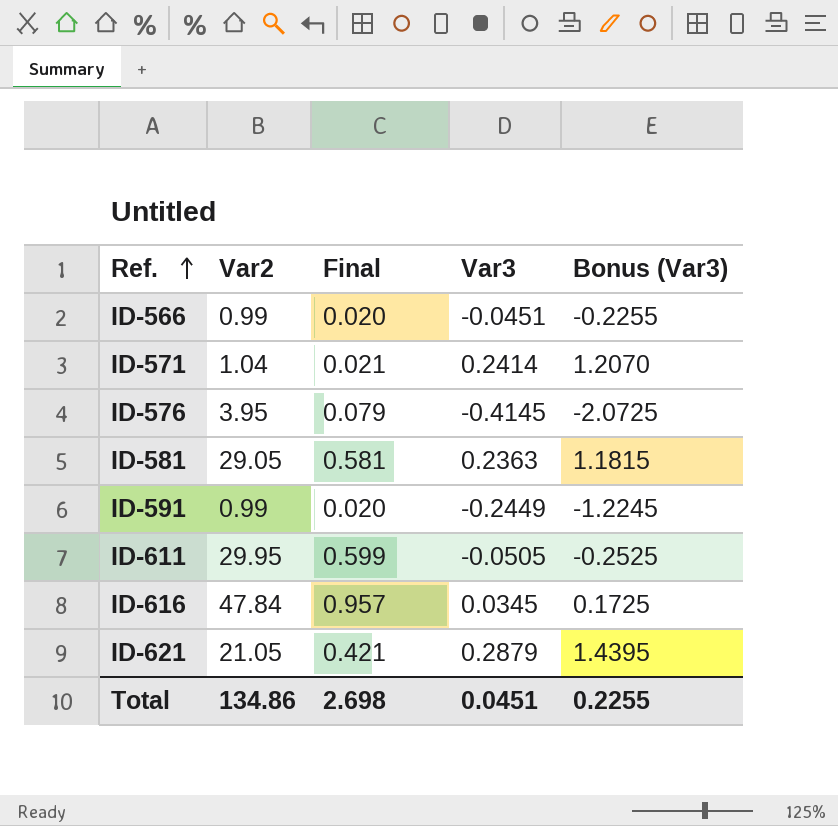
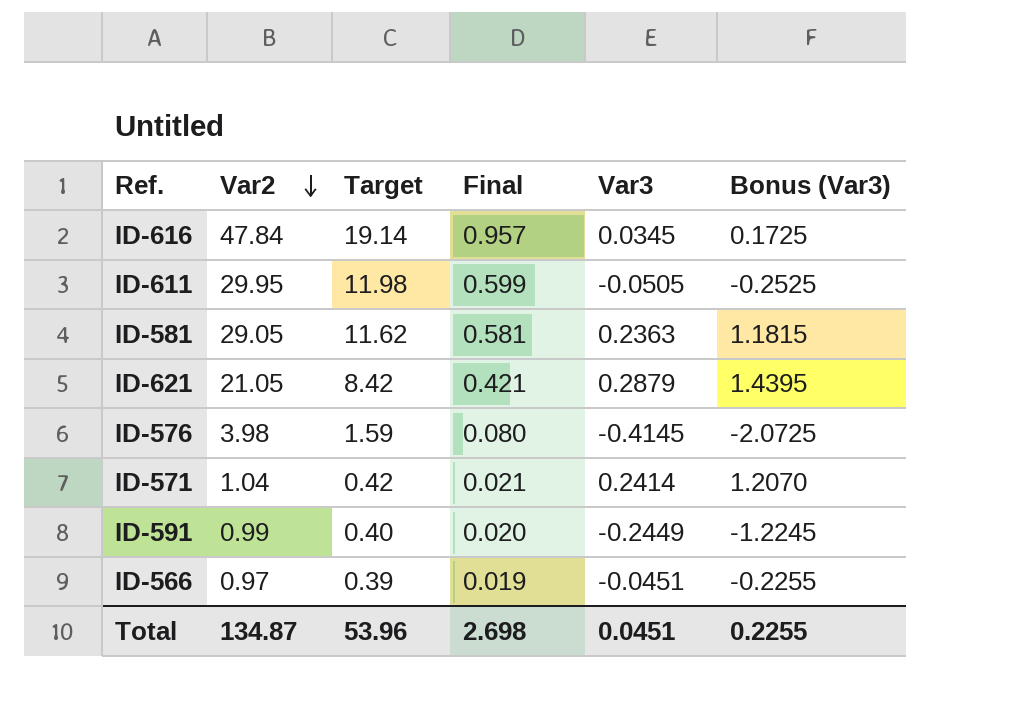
row order: Ref. ascending -> Var2 descending
column Target | formula: none -> [Var2] * 0.4
ID-576 | Var2: 3.95 -> 3.98
ID-576 | Final: 0.079 -> 0.080
ID-566 | Var2: 0.99 -> 0.97
ID-566 | Final: 0.020 -> 0.019
Total | Var2: 134.86 -> 134.87

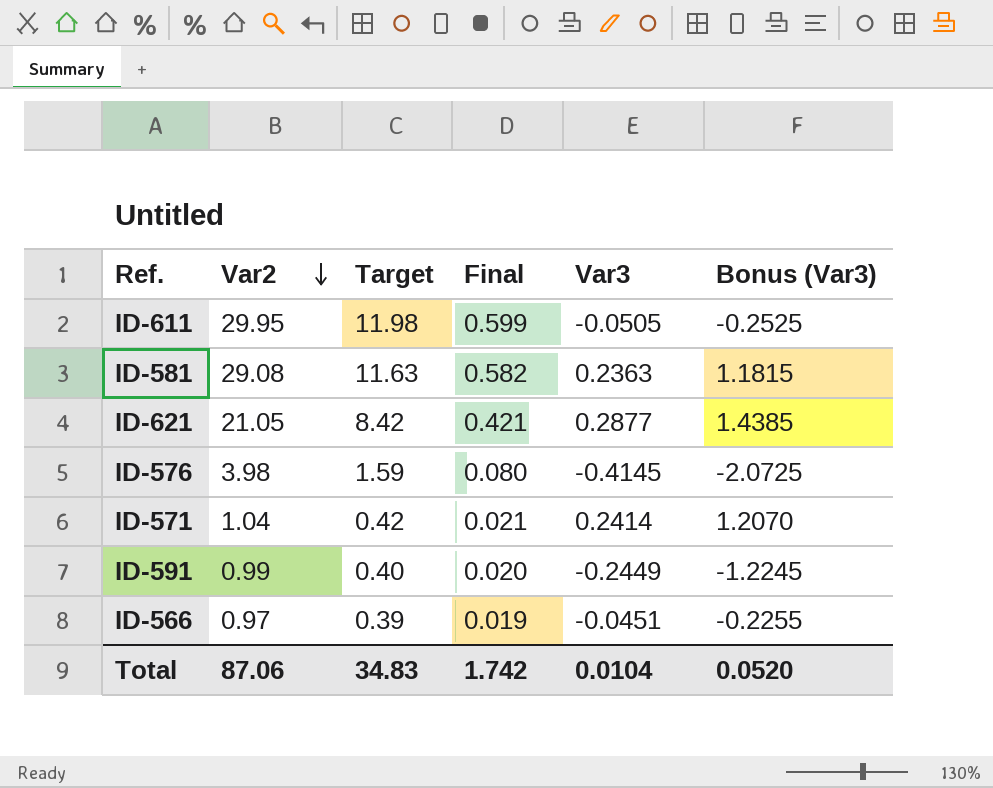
row ID-616: 47.84 | 19.14 | 0.957 | 0.0345 | 0.1725 -> none
ID-581 | Var2: 29.05 -> 29.08
ID-581 | Target: 11.62 -> 11.63
ID-581 | Final: 0.581 -> 0.582
ID-621 | Var3: 0.2879 -> 0.2877
ID-621 | Bonus (Var3): 1.4395 -> 1.4385
Total | Var2: 134.87 -> 87.06
Total | Target: 53.96 -> 34.83
Total | Final: 2.698 -> 1.742
Total | Var3: 0.0451 -> 0.0104
Total | Bonus (Var3): 0.2255 -> 0.0520

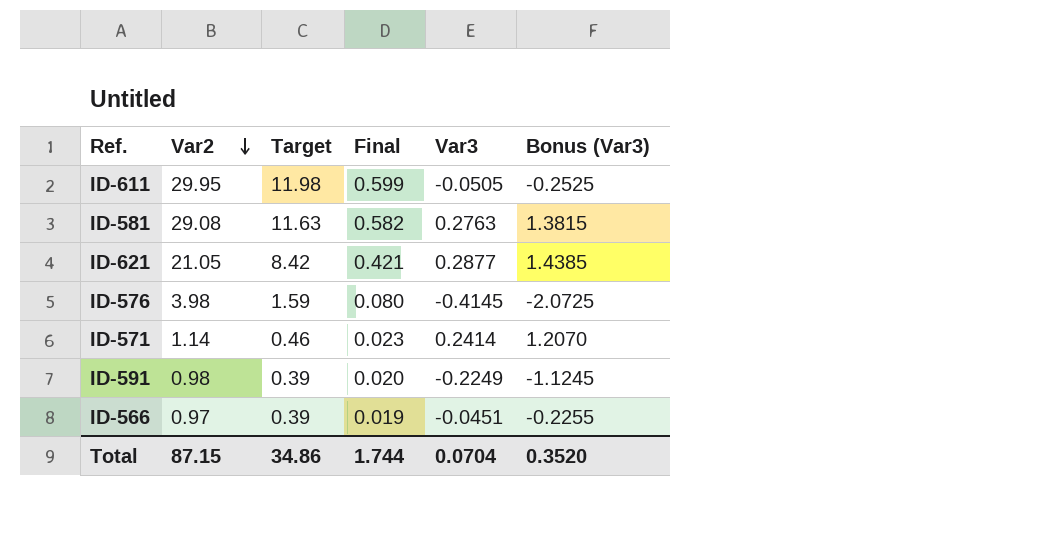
ID-581 | Var3: 0.2363 -> 0.2763
ID-581 | Bonus (Var3): 1.1815 -> 1.3815
ID-571 | Var2: 1.04 -> 1.14
ID-571 | Target: 0.42 -> 0.46
ID-571 | Final: 0.021 -> 0.023
ID-591 | Var2: 0.99 -> 0.98
ID-591 | Target: 0.40 -> 0.39
ID-591 | Var3: -0.2449 -> -0.2249
ID-591 | Bonus (Var3): -1.2245 -> -1.1245
Total | Var2: 87.06 -> 87.15
Total | Target: 34.83 -> 34.86
Total | Final: 1.742 -> 1.744
Total | Var3: 0.0104 -> 0.0704
Total | Bonus (Var3): 0.0520 -> 0.3520

